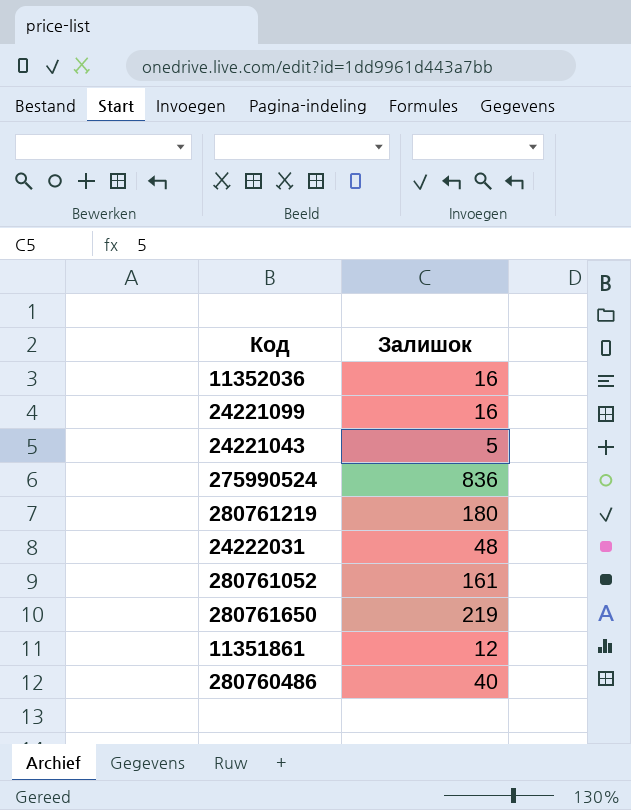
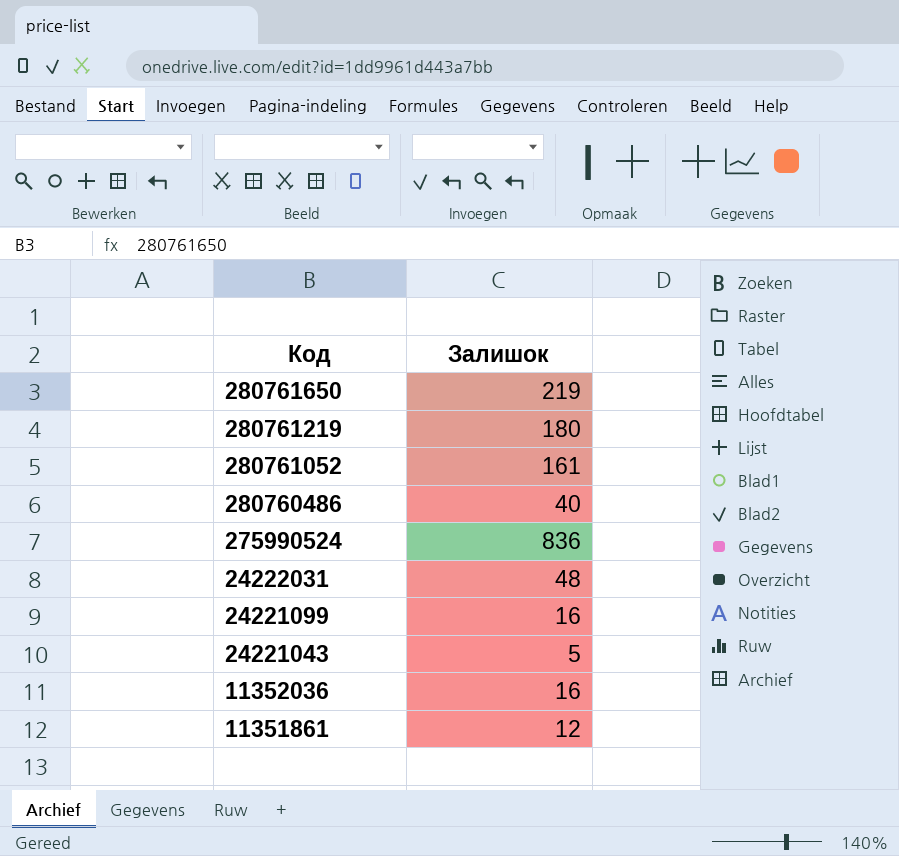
row order: none -> Код descending

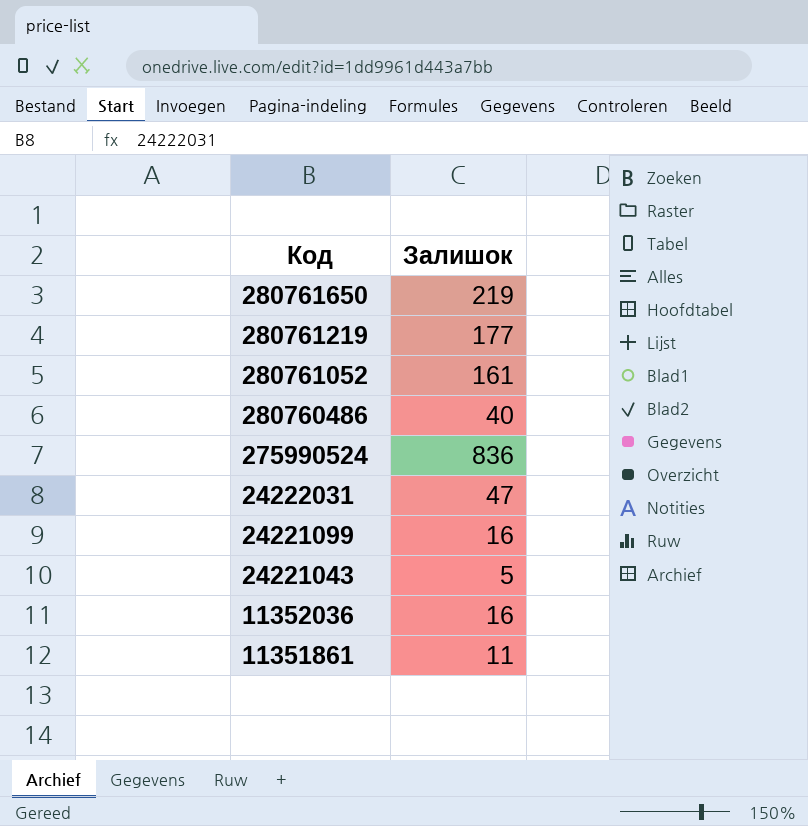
280761219 | Залишок: 180 -> 177
24222031 | Залишок: 48 -> 47
11351861 | Залишок: 12 -> 11

